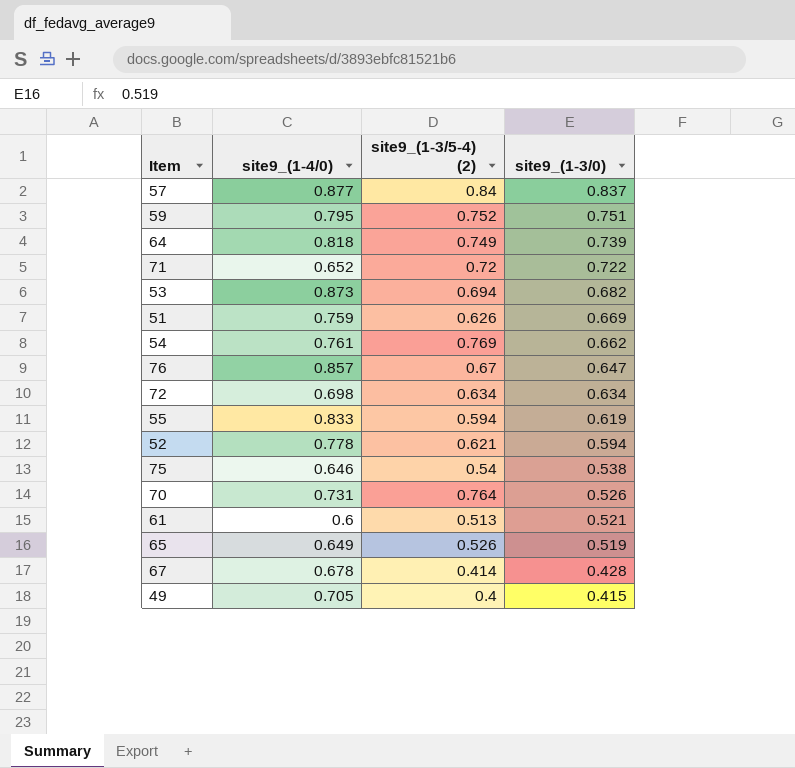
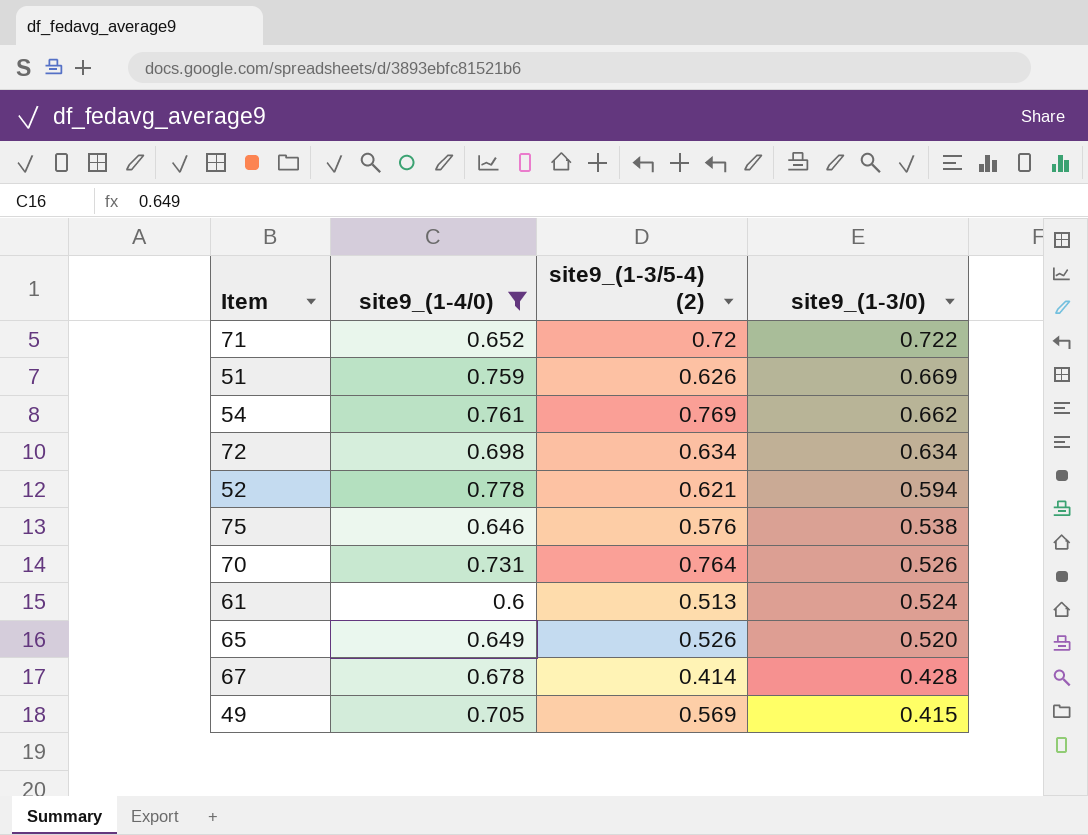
filter: none -> site9_(1-4/0) <= 0.778
75 | site9_(1-3/5-4) (2): 0.54 -> 0.576
61 | site9_(1-3/0): 0.521 -> 0.524
65 | site9_(1-3/0): 0.519 -> 0.520
49 | site9_(1-3/5-4) (2): 0.4 -> 0.569

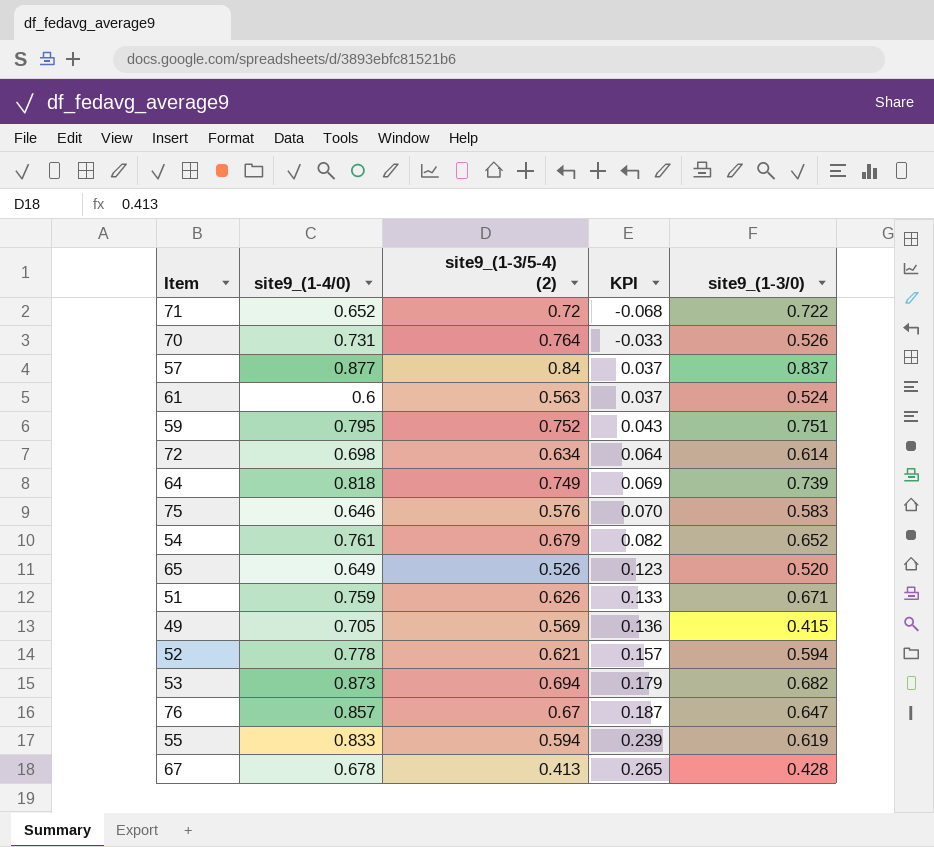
filter: site9_(1-4/0) <= 0.778 -> none
row order: site9_(1-3/0) descending -> KPI ascending
column KPI | formula: none -> [site9_(1-4/0)] - [site9_(1-3/5-4) (2)]
61 | site9_(1-3/5-4) (2): 0.513 -> 0.563
72 | site9_(1-3/0): 0.634 -> 0.614
75 | site9_(1-3/0): 0.538 -> 0.583
54 | site9_(1-3/5-4) (2): 0.769 -> 0.679
54 | site9_(1-3/0): 0.662 -> 0.652
51 | site9_(1-3/0): 0.669 -> 0.671
67 | site9_(1-3/5-4) (2): 0.414 -> 0.413

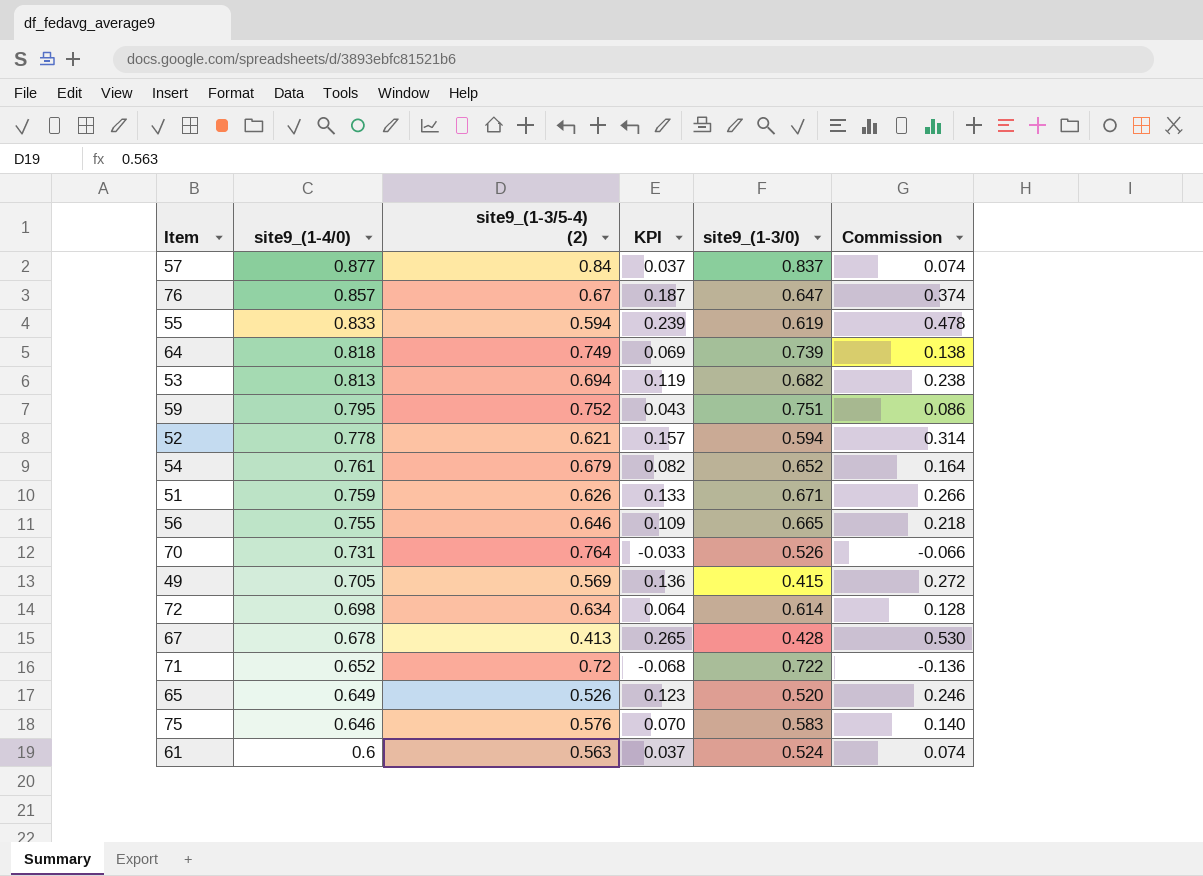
row order: KPI ascending -> site9_(1-4/0) descending
column Commission | formula: none -> [KPI] * 2
53 | site9_(1-4/0): 0.873 -> 0.813
53 | KPI: 0.179 -> 0.119
row 56: none -> 0.755 | 0.646 | 0.109 | 0.665 | 0.218

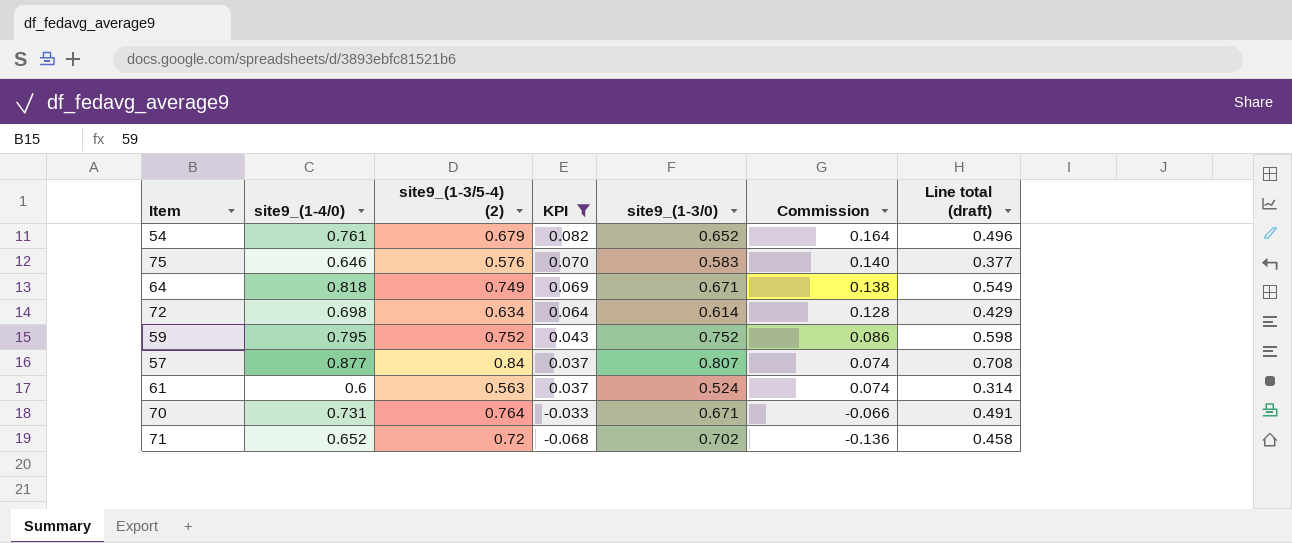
filter: none -> KPI <= 0.082
row order: site9_(1-4/0) descending -> KPI descending
column Line total (draft) | formula: none -> [site9_(1-4/0)] * [site9_(1-3/0)]
64 | site9_(1-3/0): 0.739 -> 0.671
59 | site9_(1-3/0): 0.751 -> 0.752
57 | site9_(1-3/0): 0.837 -> 0.807
70 | site9_(1-3/0): 0.526 -> 0.671
71 | site9_(1-3/0): 0.722 -> 0.702

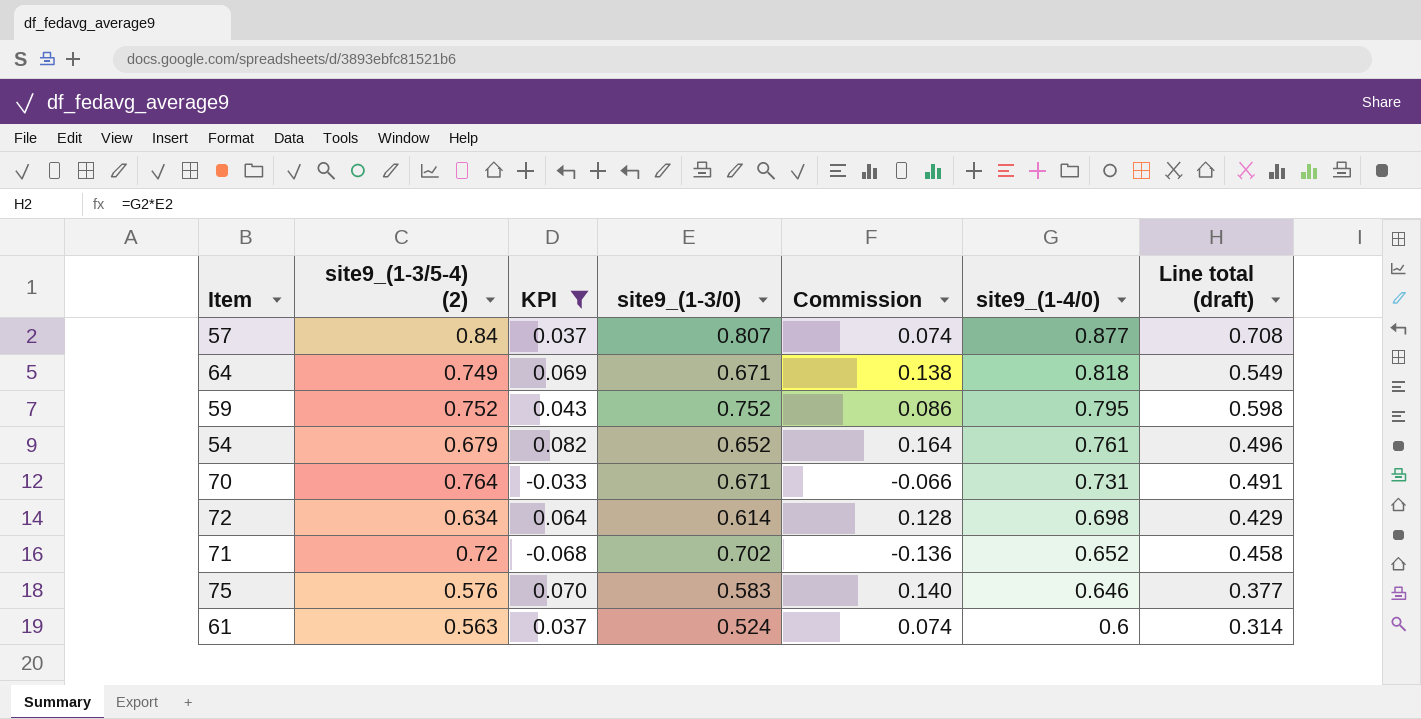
row order: KPI descending -> site9_(1-4/0) descending
column site9_(1-4/0) | position: 2 -> 6

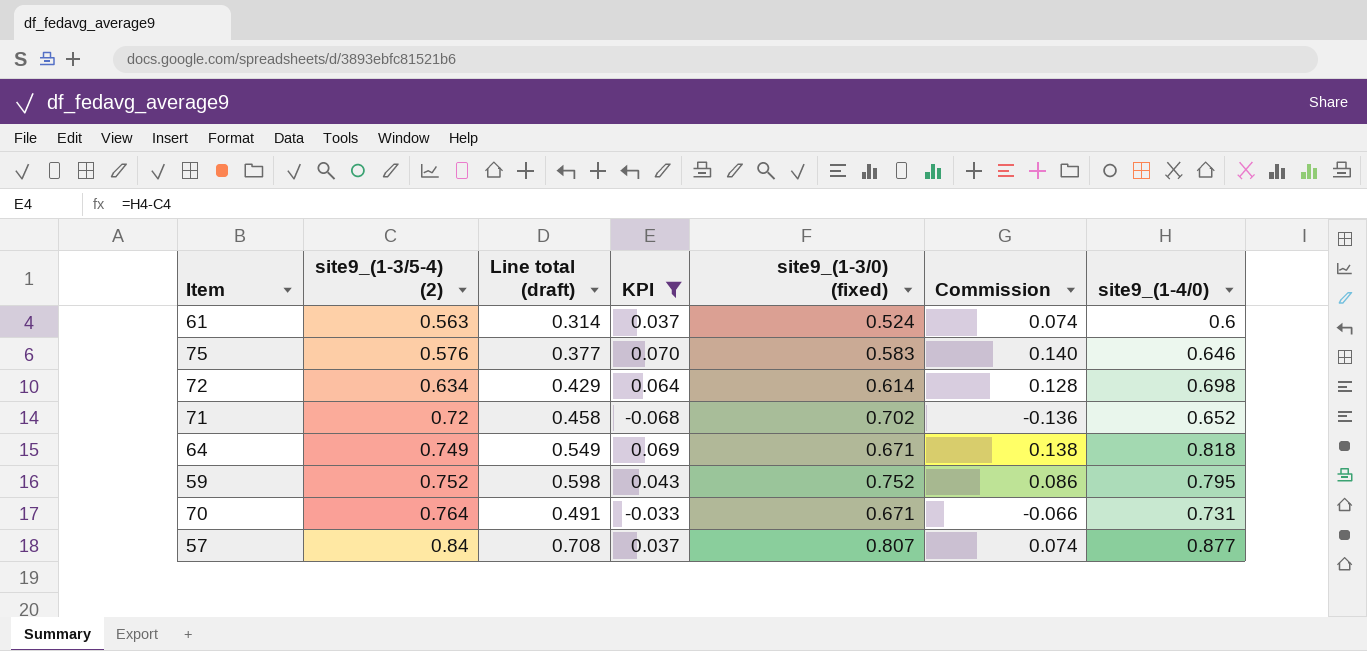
row order: site9_(1-4/0) descending -> site9_(1-3/5-4) (2) ascending
column Line total (draft) | position: 7 -> 3
column name: site9_(1-3/0) -> site9_(1-3/0) (fixed)
row 54: 0.679 | 0.082 | 0.652 | 0.164 | 0.761 | 0.496 -> none

